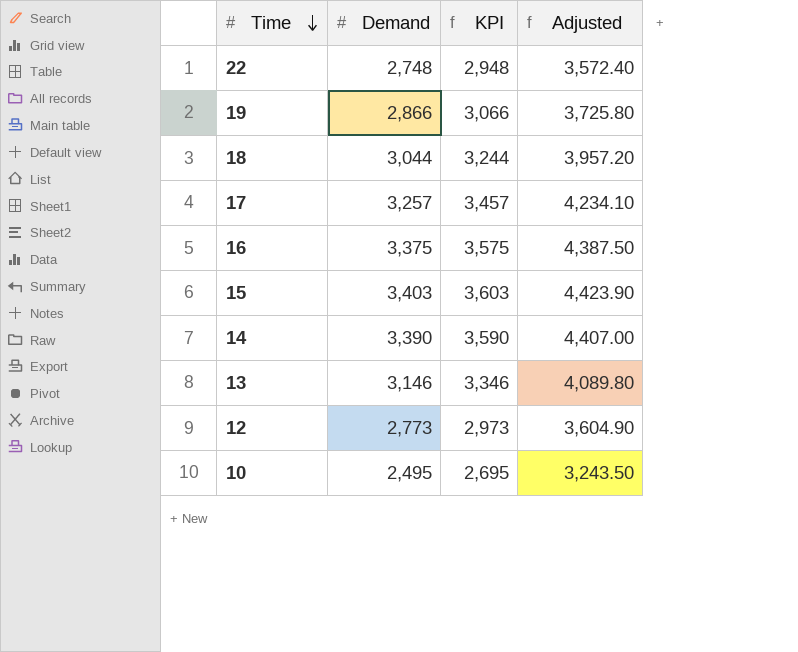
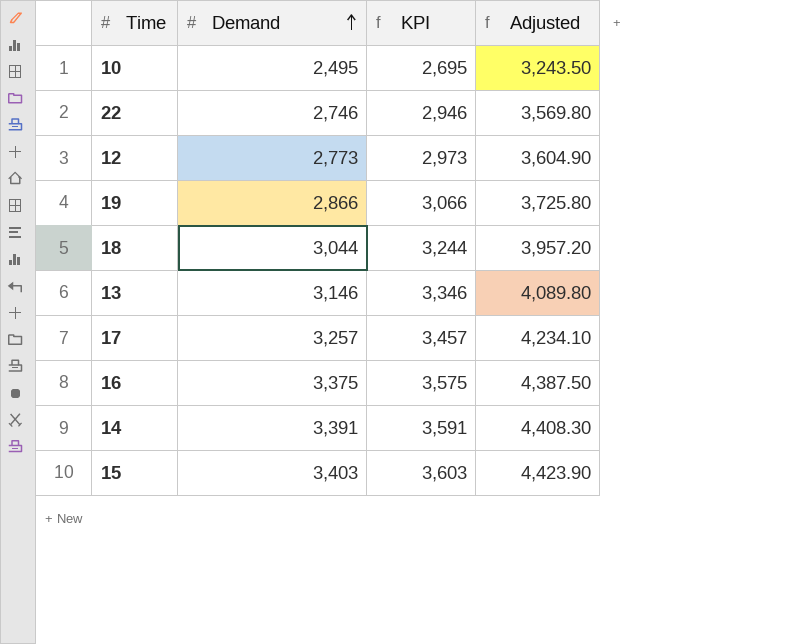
row order: Time descending -> Demand ascending
22 | Demand: 2,748 -> 2,746
22 | KPI: 2,948 -> 2,946
22 | Adjusted: 3,572.40 -> 3,569.80
14 | Demand: 3,390 -> 3,391
14 | KPI: 3,590 -> 3,591
14 | Adjusted: 4,407.00 -> 4,408.30

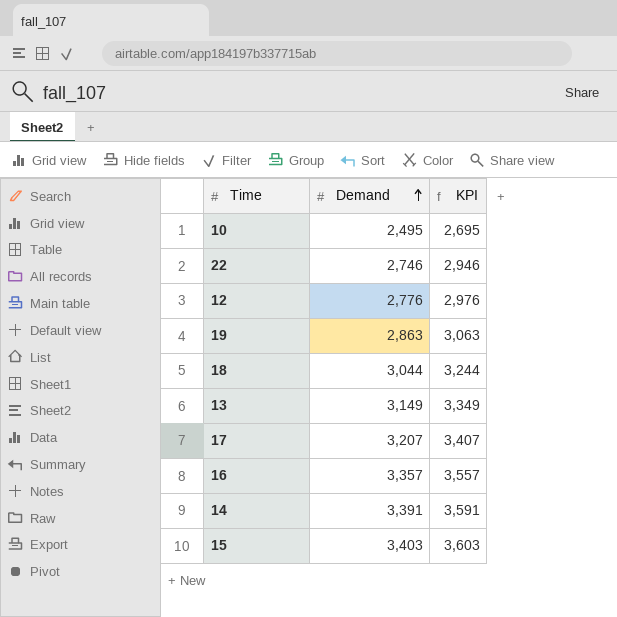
column Adjusted | formula: [Demand] * 1.3 -> none
12 | Demand: 2,773 -> 2,776
12 | KPI: 2,973 -> 2,976
19 | Demand: 2,866 -> 2,863
19 | KPI: 3,066 -> 3,063
13 | Demand: 3,146 -> 3,149
13 | KPI: 3,346 -> 3,349
17 | Demand: 3,257 -> 3,207
17 | KPI: 3,457 -> 3,407
16 | Demand: 3,375 -> 3,357
16 | KPI: 3,575 -> 3,557

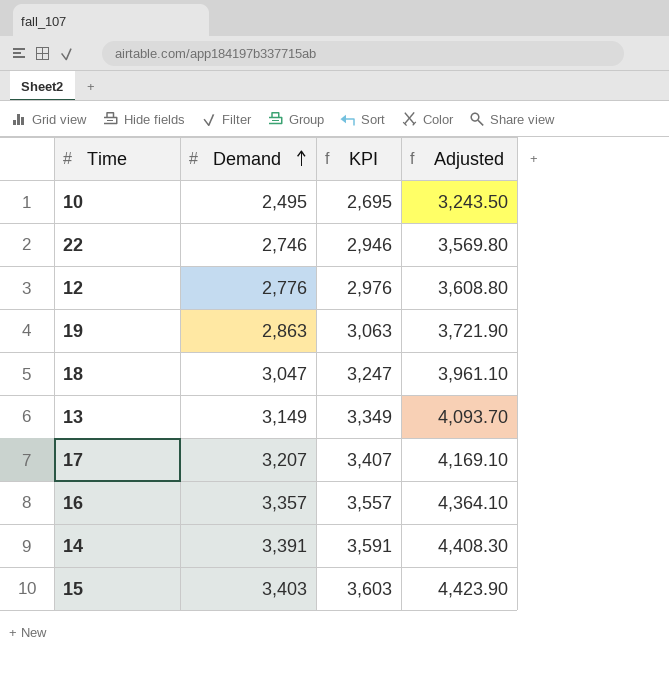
column Adjusted | formula: none -> [Demand] * 1.3
18 | Demand: 3,044 -> 3,047
18 | KPI: 3,244 -> 3,247

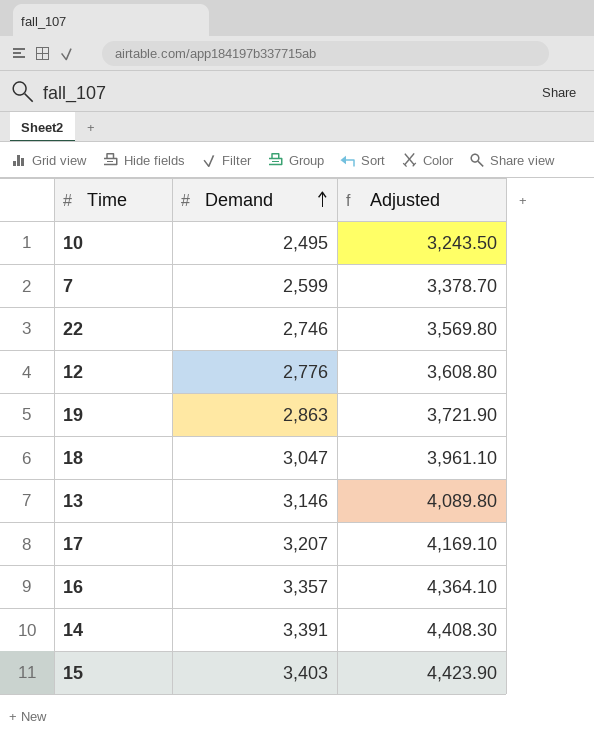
column KPI | formula: [Demand] + 200 -> none
row 7: none -> 2,599 | 3,378.70
13 | Demand: 3,149 -> 3,146
13 | Adjusted: 4,093.70 -> 4,089.80

